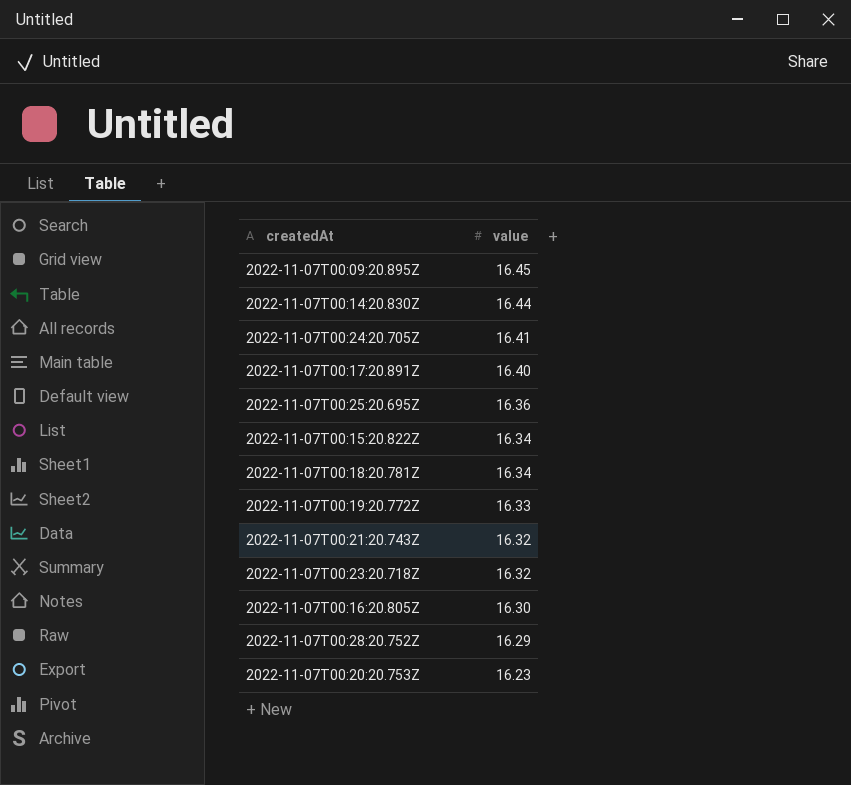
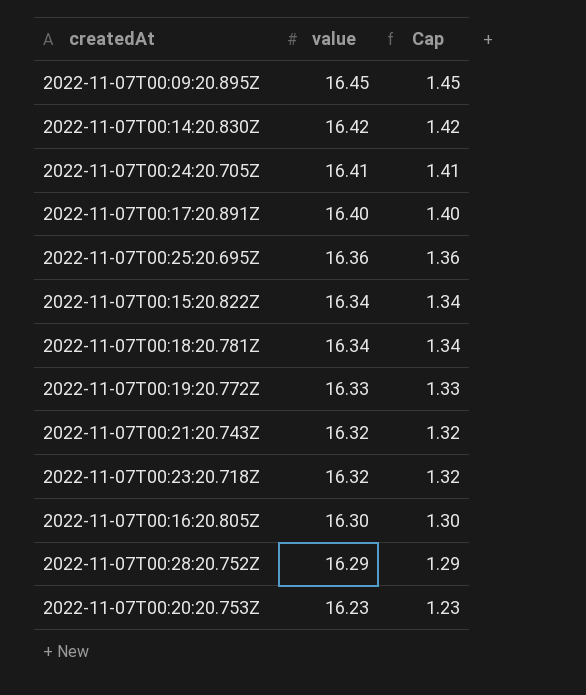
column Cap | formula: none -> [value] - 15
2022-11-07T00:14:20.830Z | value: 16.44 -> 16.42

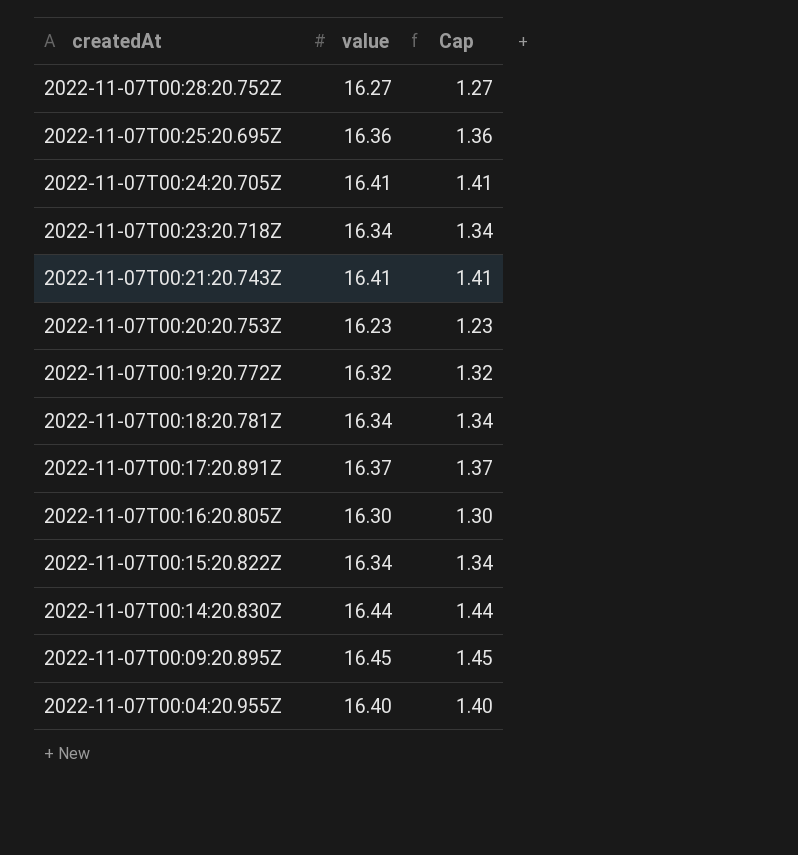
row order: value descending -> createdAt descending
2022-11-07T00:28:20.752Z | value: 16.29 -> 16.27
2022-11-07T00:28:20.752Z | Cap: 1.29 -> 1.27
2022-11-07T00:23:20.718Z | value: 16.32 -> 16.34
2022-11-07T00:23:20.718Z | Cap: 1.32 -> 1.34
2022-11-07T00:21:20.743Z | value: 16.32 -> 16.41
2022-11-07T00:21:20.743Z | Cap: 1.32 -> 1.41
2022-11-07T00:19:20.772Z | value: 16.33 -> 16.32
2022-11-07T00:19:20.772Z | Cap: 1.33 -> 1.32
2022-11-07T00:17:20.891Z | value: 16.40 -> 16.37
2022-11-07T00:17:20.891Z | Cap: 1.40 -> 1.37
2022-11-07T00:14:20.830Z | value: 16.42 -> 16.44
2022-11-07T00:14:20.830Z | Cap: 1.42 -> 1.44
row 2022-11-07T00:04:20.955Z: none -> 16.40 | 1.40

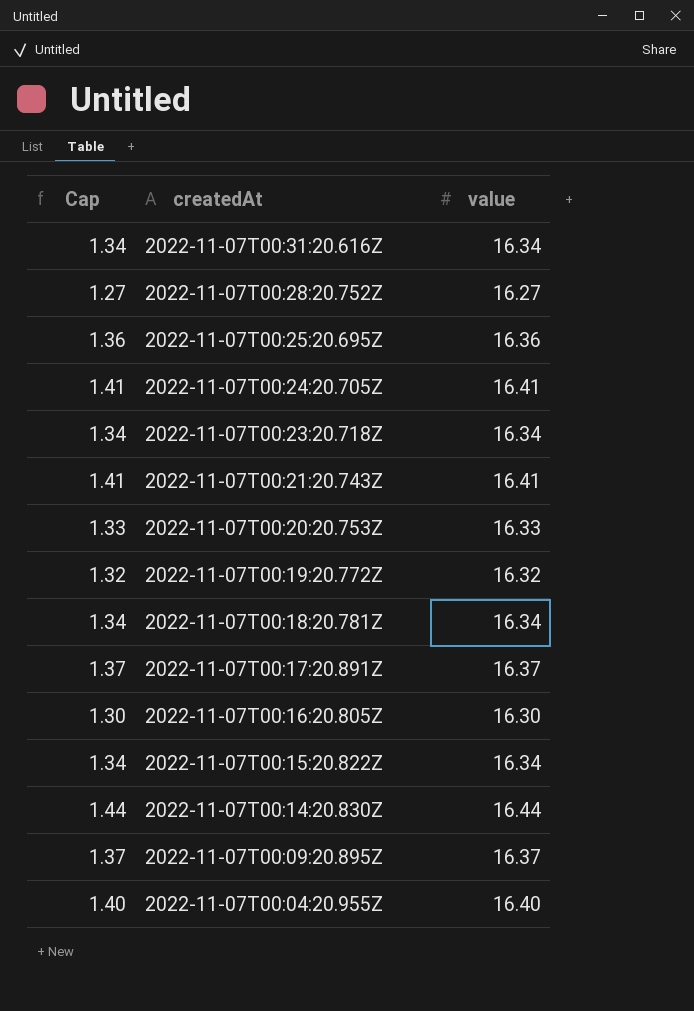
column Cap | position: 3 -> 1
row 2022-11-07T00:31:20.616Z: none -> 1.34 | 16.34
2022-11-07T00:20:20.753Z | Cap: 1.23 -> 1.33
2022-11-07T00:20:20.753Z | value: 16.23 -> 16.33
2022-11-07T00:09:20.895Z | Cap: 1.45 -> 1.37
2022-11-07T00:09:20.895Z | value: 16.45 -> 16.37

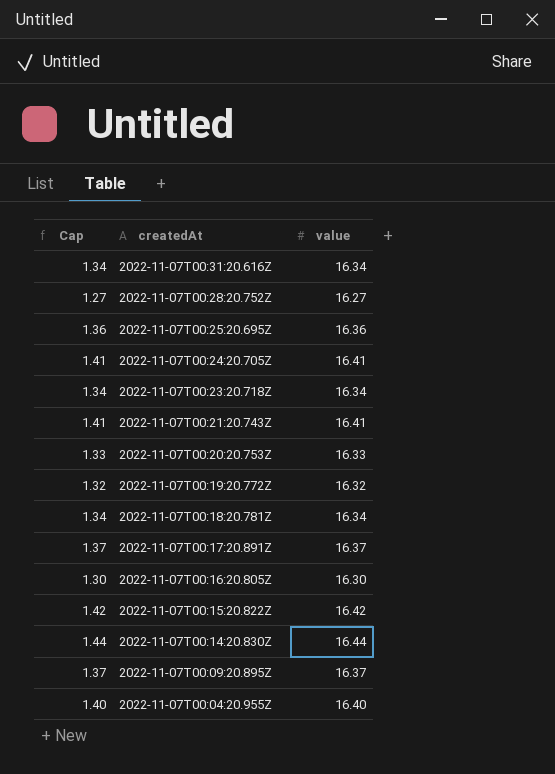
2022-11-07T00:15:20.822Z | Cap: 1.34 -> 1.42
2022-11-07T00:15:20.822Z | value: 16.34 -> 16.42

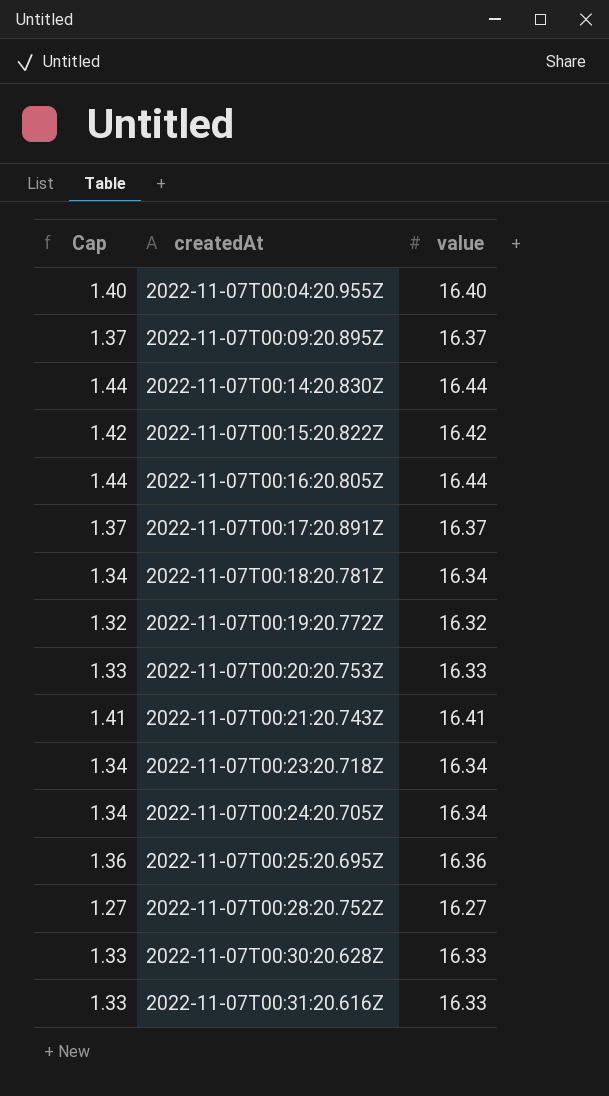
row order: createdAt descending -> createdAt ascending
2022-11-07T00:16:20.805Z | Cap: 1.30 -> 1.44
2022-11-07T00:16:20.805Z | value: 16.30 -> 16.44
2022-11-07T00:24:20.705Z | Cap: 1.41 -> 1.34
2022-11-07T00:24:20.705Z | value: 16.41 -> 16.34
row 2022-11-07T00:30:20.628Z: none -> 1.33 | 16.33
2022-11-07T00:31:20.616Z | Cap: 1.34 -> 1.33
2022-11-07T00:31:20.616Z | value: 16.34 -> 16.33

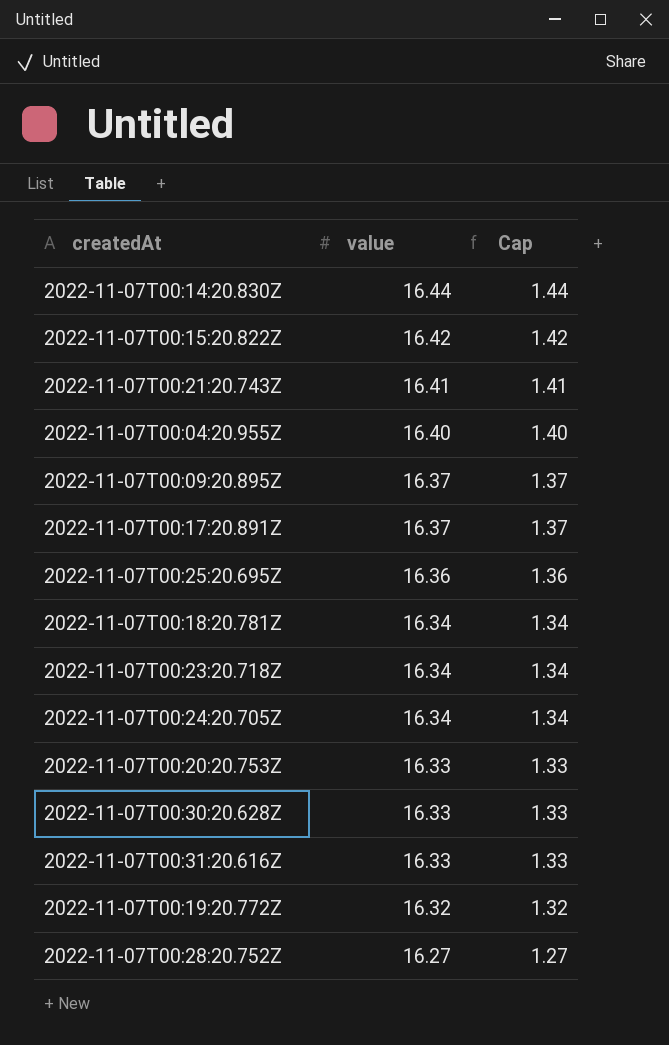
row order: createdAt ascending -> value descending
column Cap | position: 1 -> 3
row 2022-11-07T00:16:20.805Z: 1.44 | 16.44 -> none

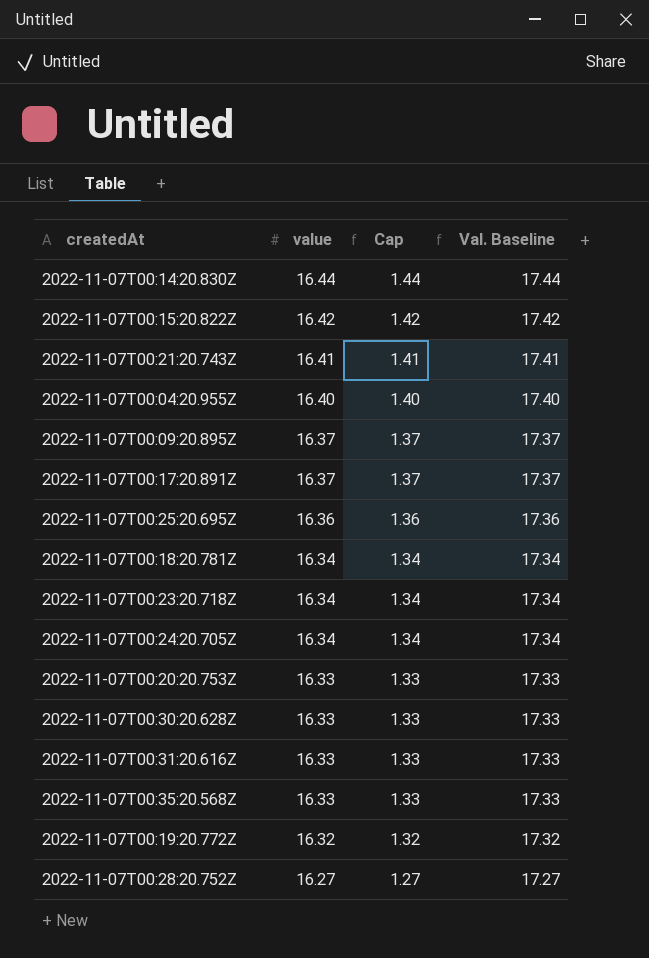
column Val. Baseline | formula: none -> [value] + 1
row 2022-11-07T00:35:20.568Z: none -> 16.33 | 1.33 | 17.33

